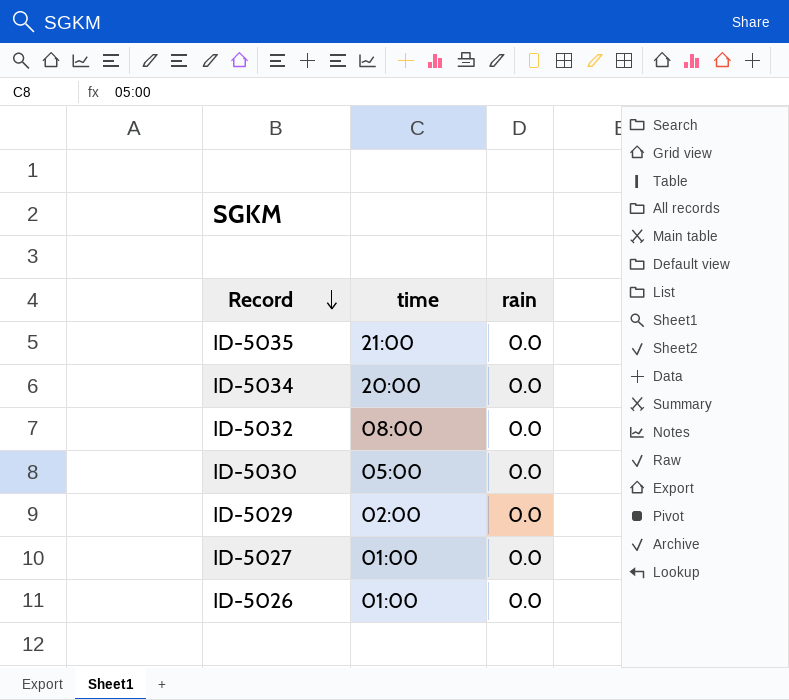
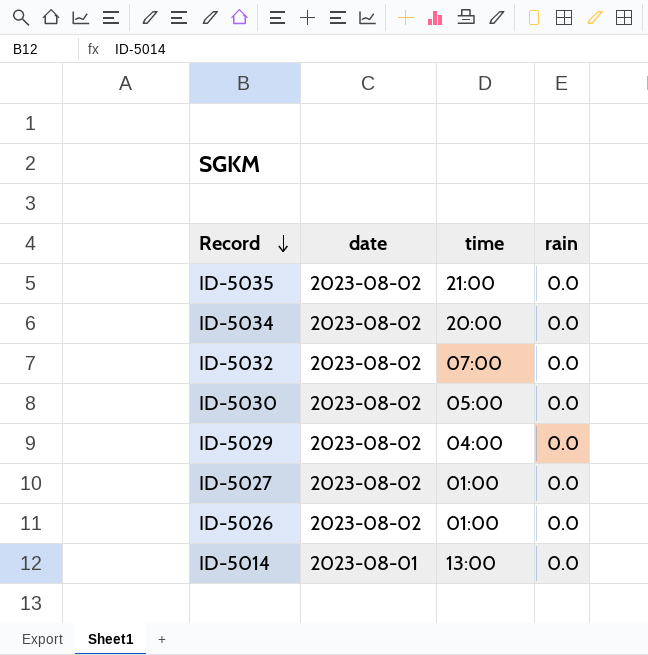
column date | position: none -> 2
ID-5032 | time: 08:00 -> 07:00
ID-5029 | time: 02:00 -> 04:00
row ID-5014: none -> 2023-08-01 | 13:00 | 0.0

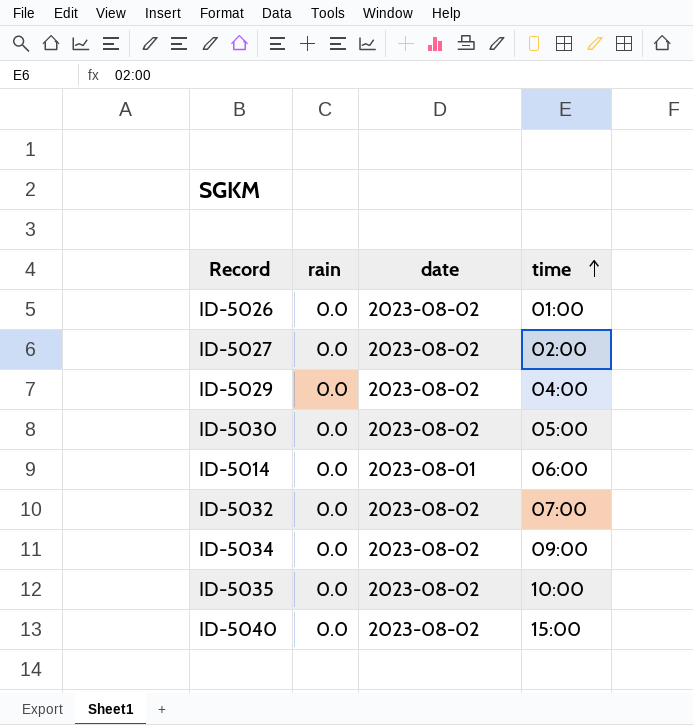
row order: Record descending -> time ascending
column rain | position: 4 -> 2
ID-5027 | time: 01:00 -> 02:00
ID-5014 | time: 13:00 -> 06:00
ID-5034 | time: 20:00 -> 09:00
ID-5035 | time: 21:00 -> 10:00
row ID-5040: none -> 0.0 | 2023-08-02 | 15:00

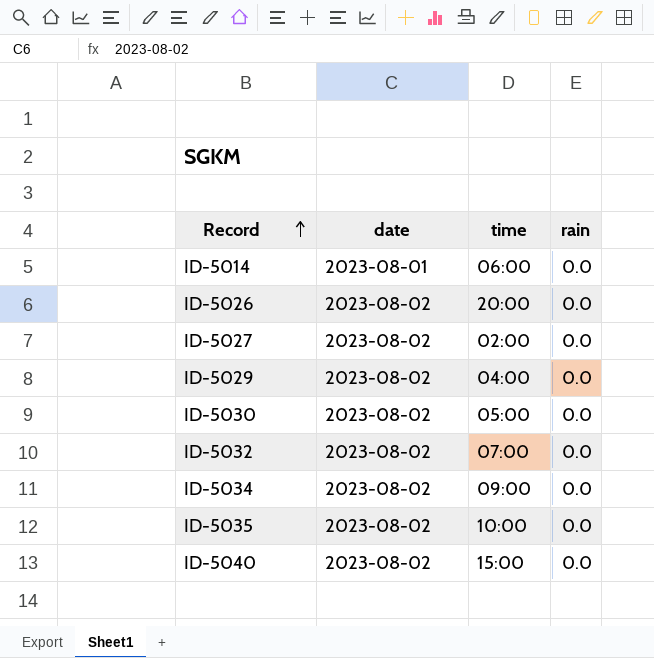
row order: time ascending -> Record ascending
column rain | position: 2 -> 4
ID-5026 | time: 01:00 -> 20:00

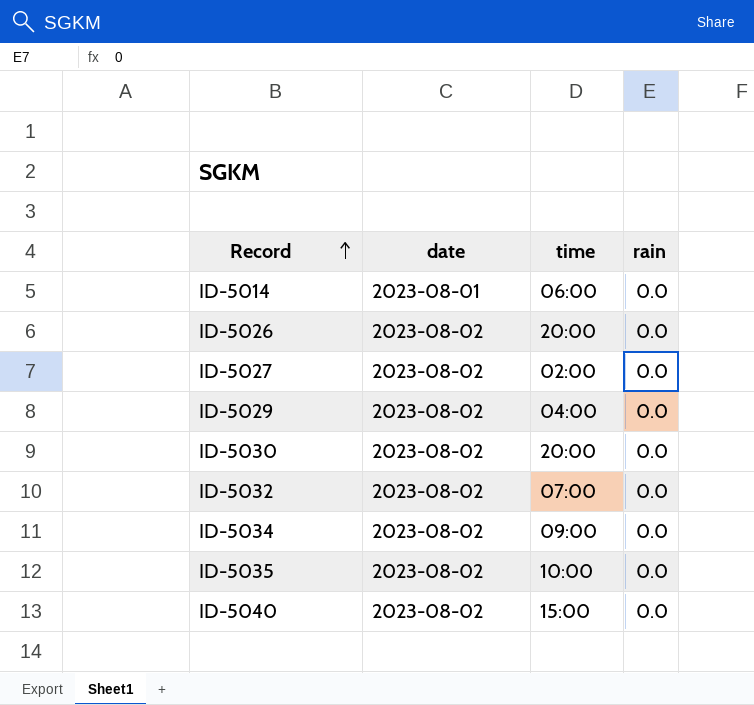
ID-5030 | time: 05:00 -> 20:00

